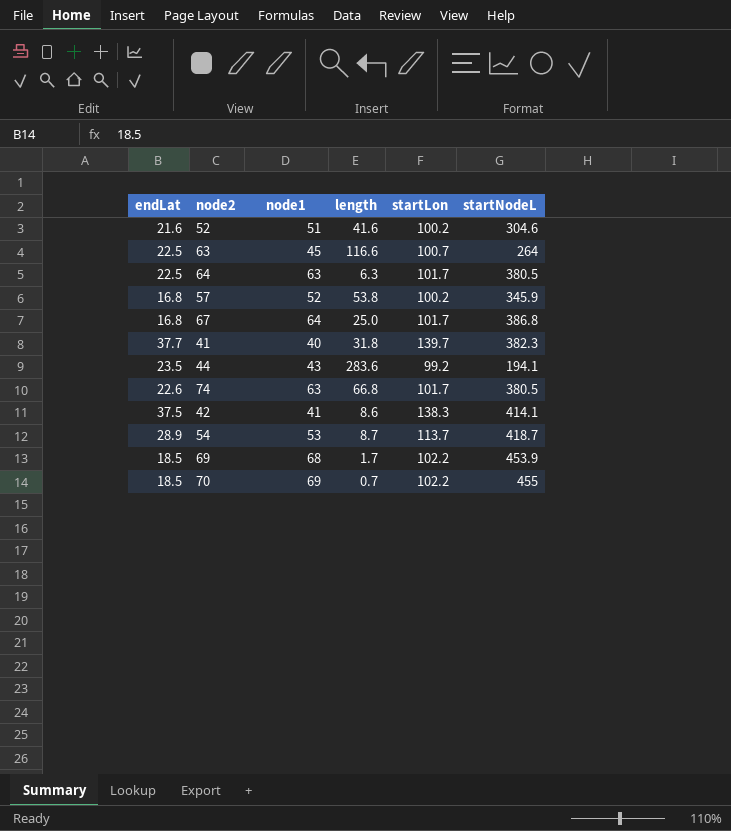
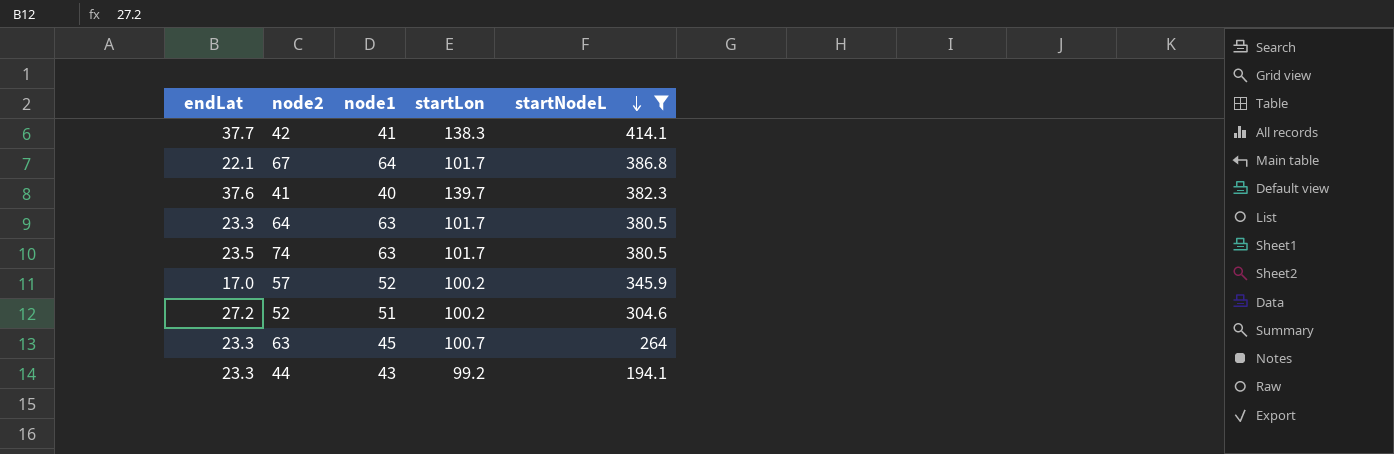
filter: none -> startNodeL <= 414.1
row order: none -> startNodeL descending
column length | position: 4 -> none
42 | endLat: 37.5 -> 37.7
67 | endLat: 16.8 -> 22.1
41 | endLat: 37.7 -> 37.6
64 | endLat: 22.5 -> 23.3
74 | endLat: 22.6 -> 23.5
57 | endLat: 16.8 -> 17.0
52 | endLat: 21.6 -> 27.2
63 | endLat: 22.5 -> 23.3
44 | endLat: 23.5 -> 23.3

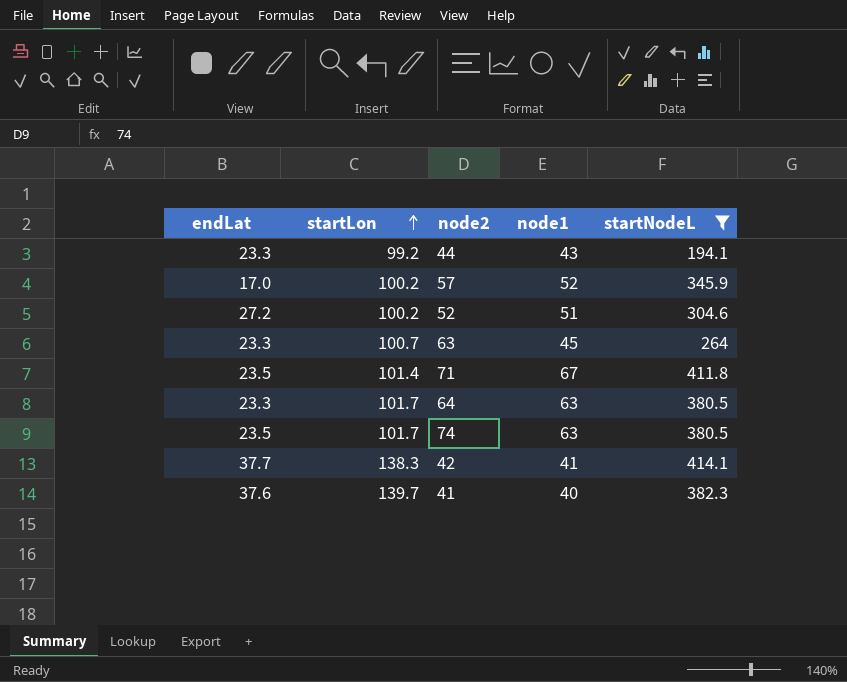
row order: startNodeL descending -> startLon ascending
column startLon | position: 4 -> 2
row 67: 22.1 | 64 | 101.7 | 386.8 -> none
row 71: none -> 23.5 | 101.4 | 67 | 411.8

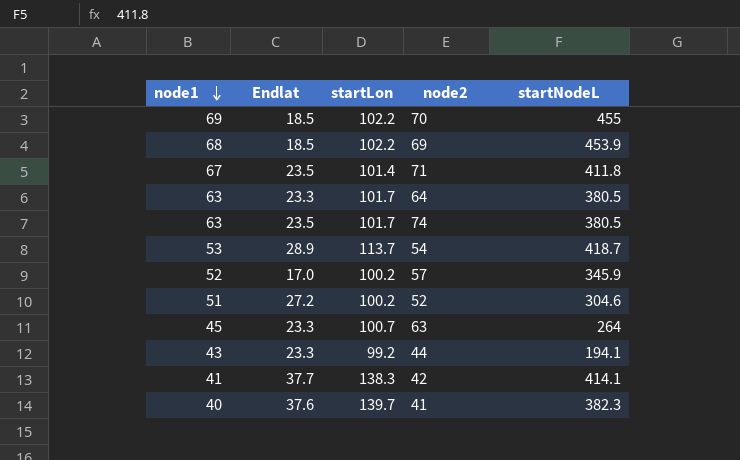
filter: startNodeL <= 414.1 -> none
row order: startLon ascending -> node1 descending
column node1 | position: 4 -> 1
column name: endLat -> Endlat

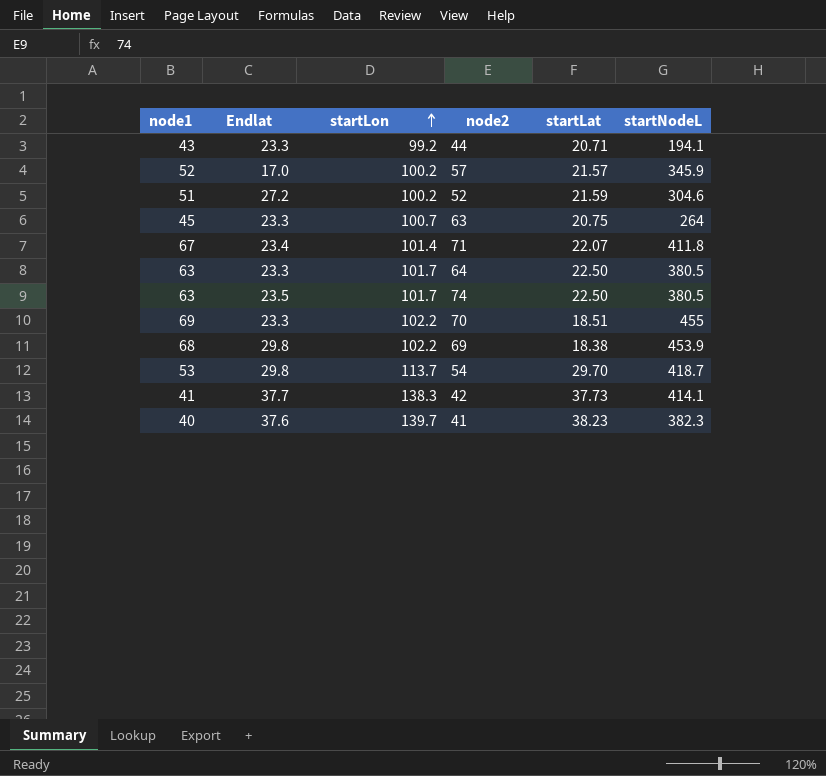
row order: node1 descending -> startLon ascending
column startLat | position: none -> 5
71 | Endlat: 23.5 -> 23.4
70 | Endlat: 18.5 -> 23.3
69 | Endlat: 18.5 -> 29.8
54 | Endlat: 28.9 -> 29.8

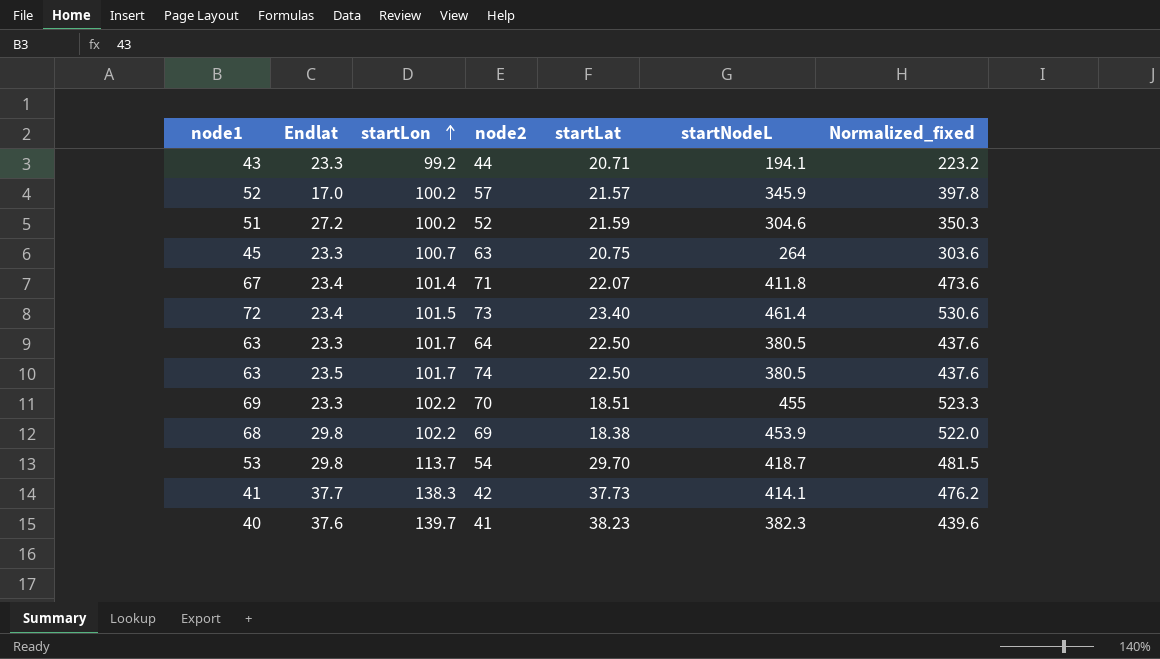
column Normalized_fixed | formula: none -> [startNodeL] * 1.15
row 73: none -> 72 | 23.4 | 101.5 | 23.40 | 461.4 | 530.6

